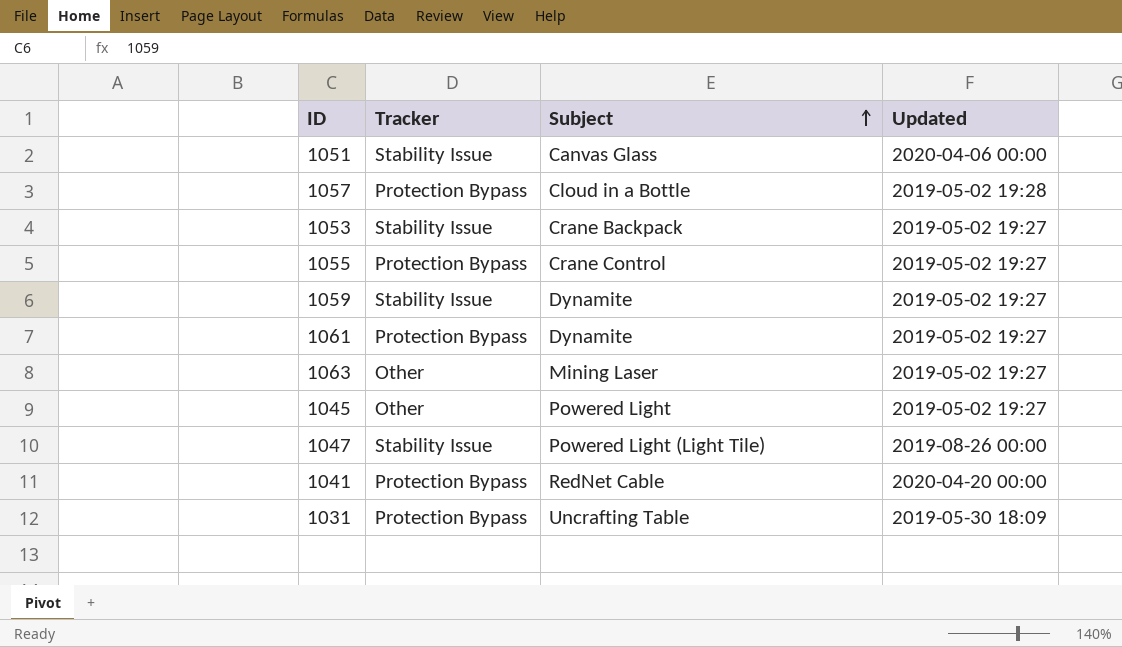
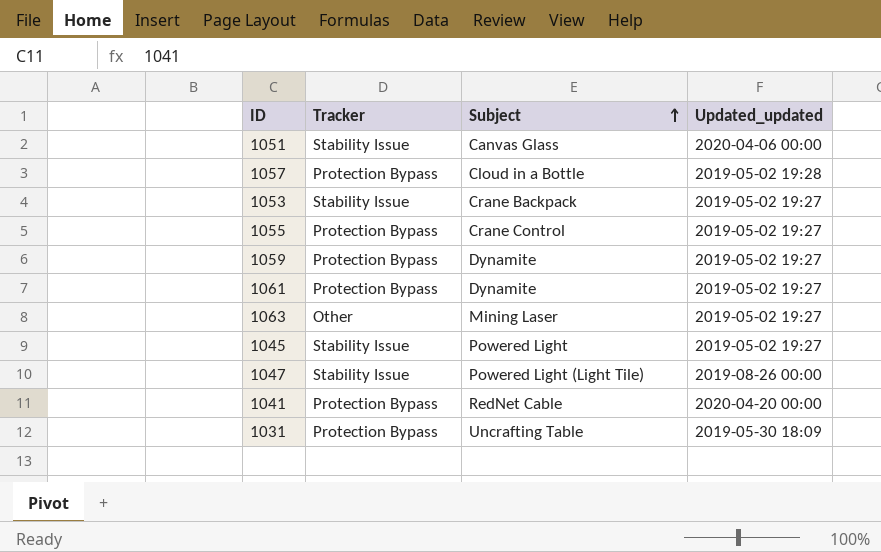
column name: Updated -> Updated_updated
1059 | Tracker: Stability Issue -> Protection Bypass
1045 | Tracker: Other -> Stability Issue

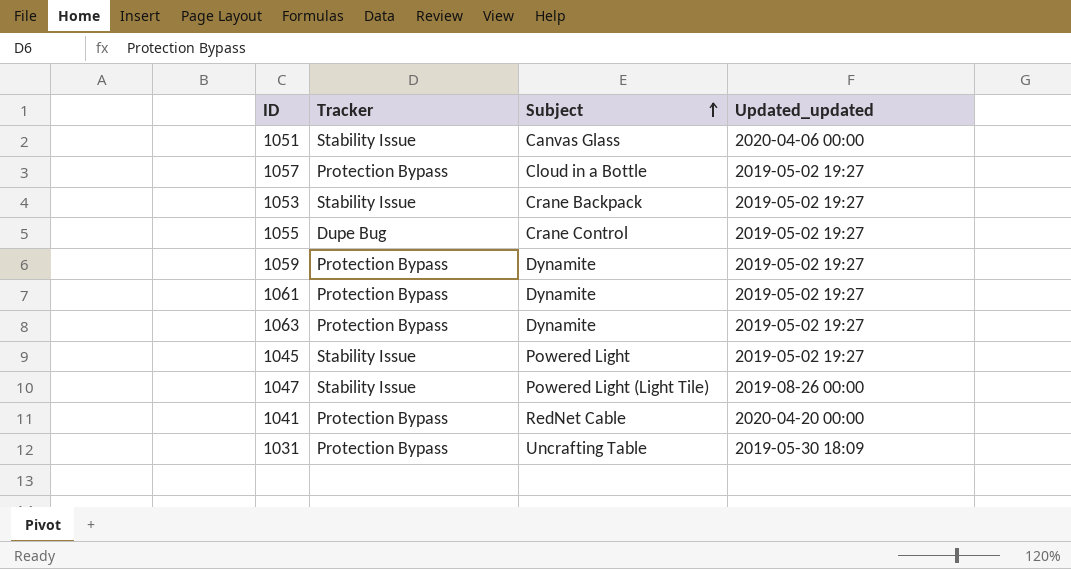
1057 | Updated_updated: 2019-05-02 19:28 -> 2019-05-02 19:27
1055 | Tracker: Protection Bypass -> Dupe Bug
1063 | Tracker: Other -> Protection Bypass
1063 | Subject: Mining Laser -> Dynamite

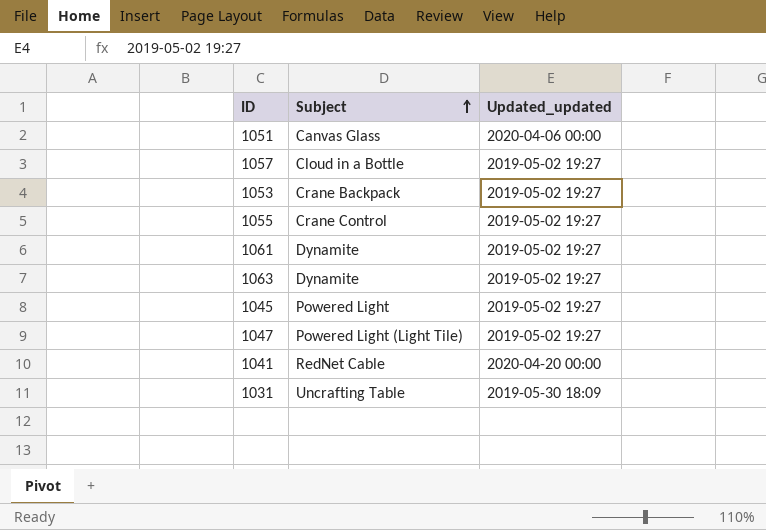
column Tracker | position: 2 -> none
row 1059: Protection Bypass | Dynamite | 2019-05-02 19:27 -> none
1047 | Updated_updated: 2019-08-26 00:00 -> 2019-05-02 19:27

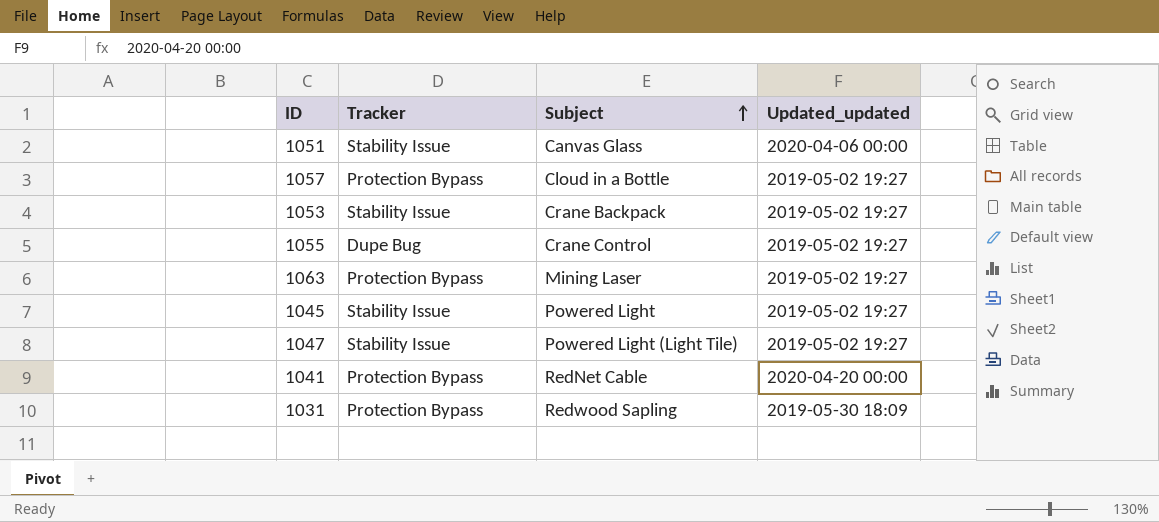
column Tracker | position: none -> 2
row 1061: Dynamite | 2019-05-02 19:27 -> none
1063 | Subject: Dynamite -> Mining Laser
1031 | Subject: Uncrafting Table -> Redwood Sapling

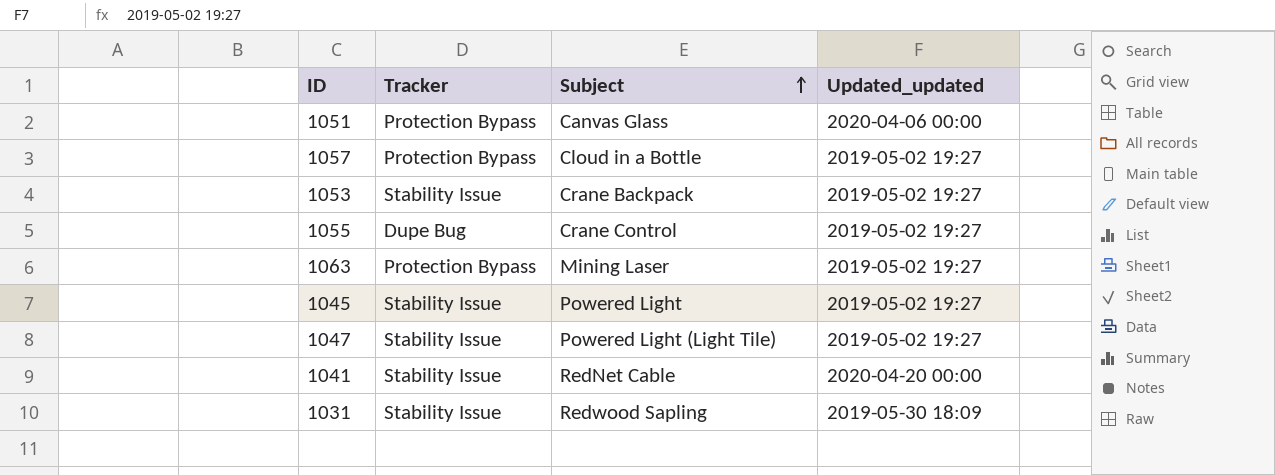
1051 | Tracker: Stability Issue -> Protection Bypass
1041 | Tracker: Protection Bypass -> Stability Issue
1031 | Tracker: Protection Bypass -> Stability Issue

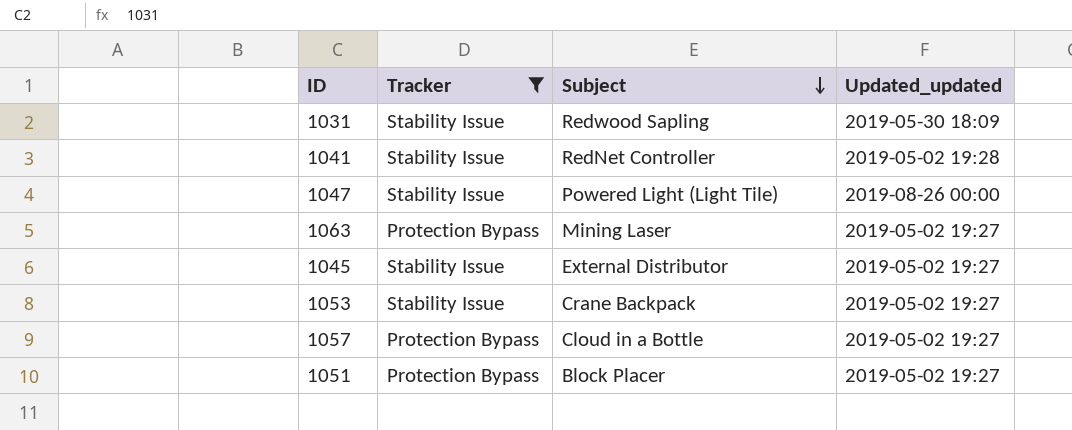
filter: none -> Tracker != Dupe Bug
row order: Subject ascending -> Subject descending
1041 | Subject: RedNet Cable -> RedNet Controller
1041 | Updated_updated: 2020-04-20 00:00 -> 2019-05-02 19:28
1047 | Updated_updated: 2019-05-02 19:27 -> 2019-08-26 00:00
1045 | Subject: Powered Light -> External Distributor
1051 | Subject: Canvas Glass -> Block Placer
1051 | Updated_updated: 2020-04-06 00:00 -> 2019-05-02 19:27

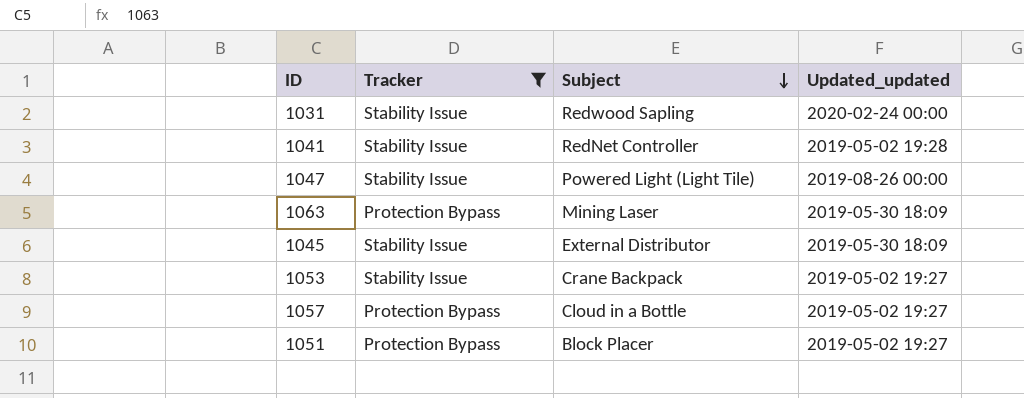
1031 | Updated_updated: 2019-05-30 18:09 -> 2020-02-24 00:00
1063 | Updated_updated: 2019-05-02 19:27 -> 2019-05-30 18:09
1045 | Updated_updated: 2019-05-02 19:27 -> 2019-05-30 18:09

